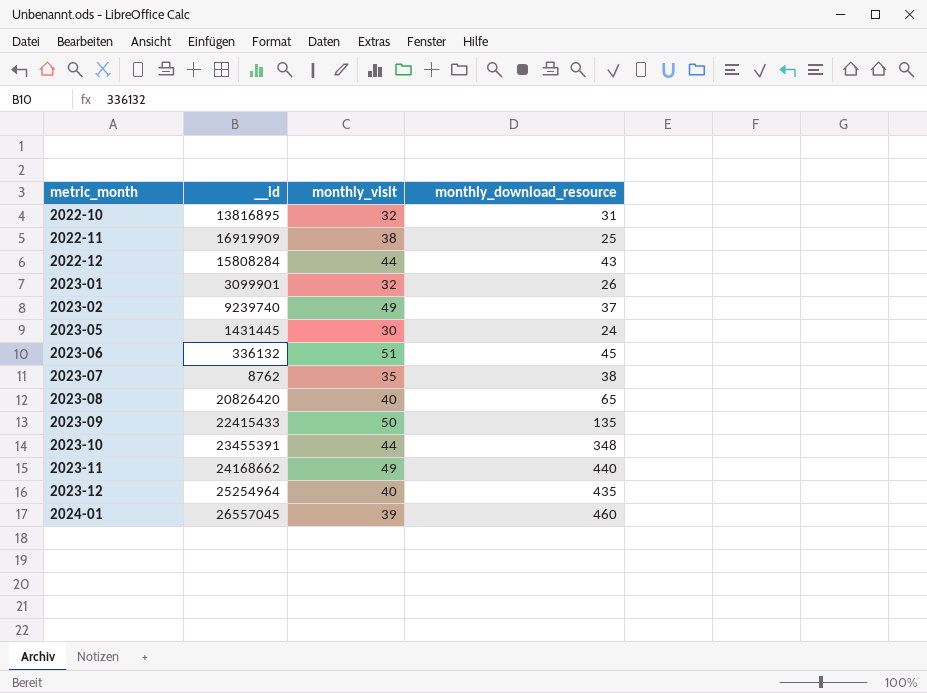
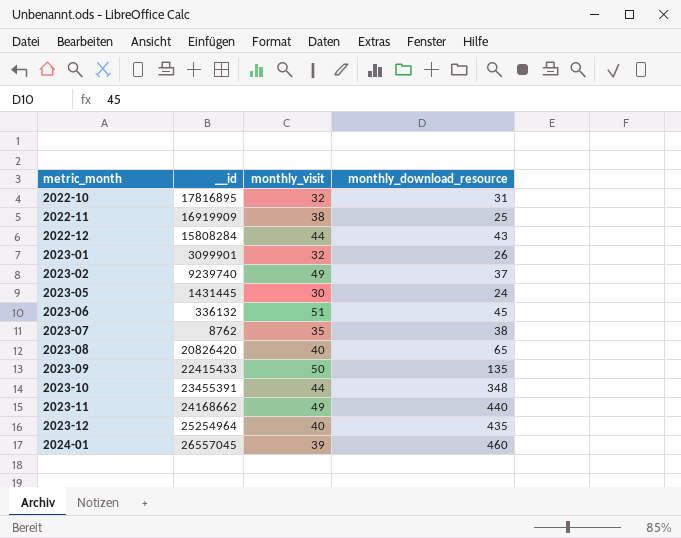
2022-10 | __id: 13816895 -> 17816895

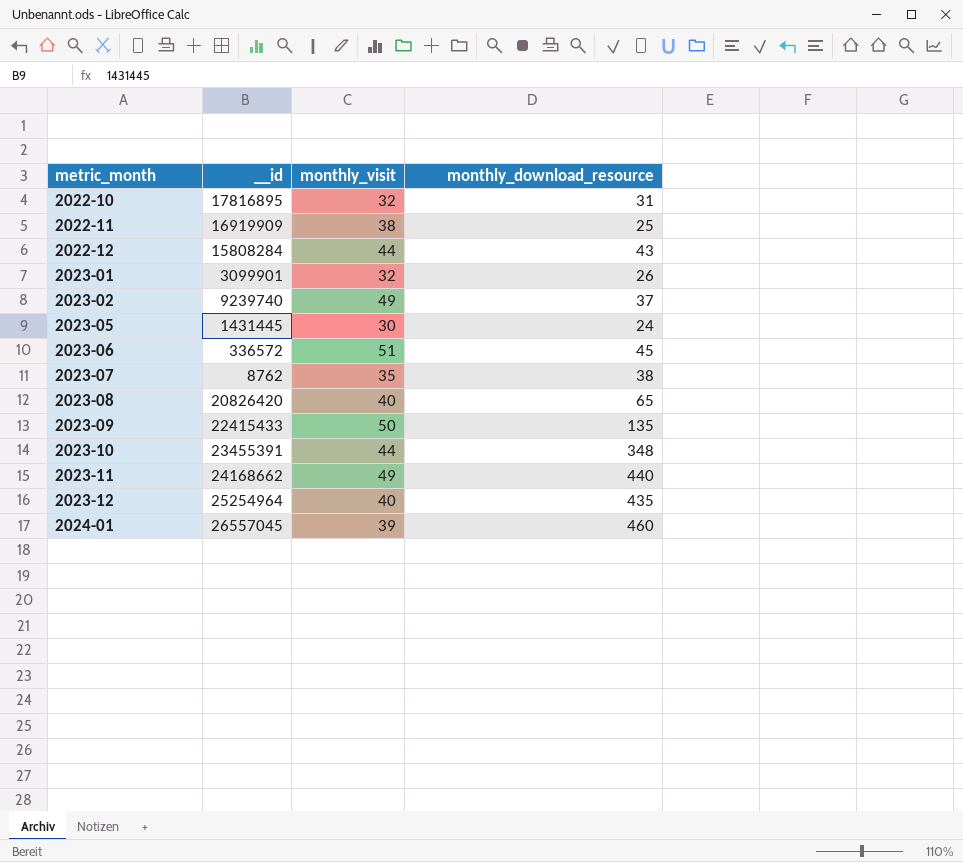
2023-06 | __id: 336132 -> 336572

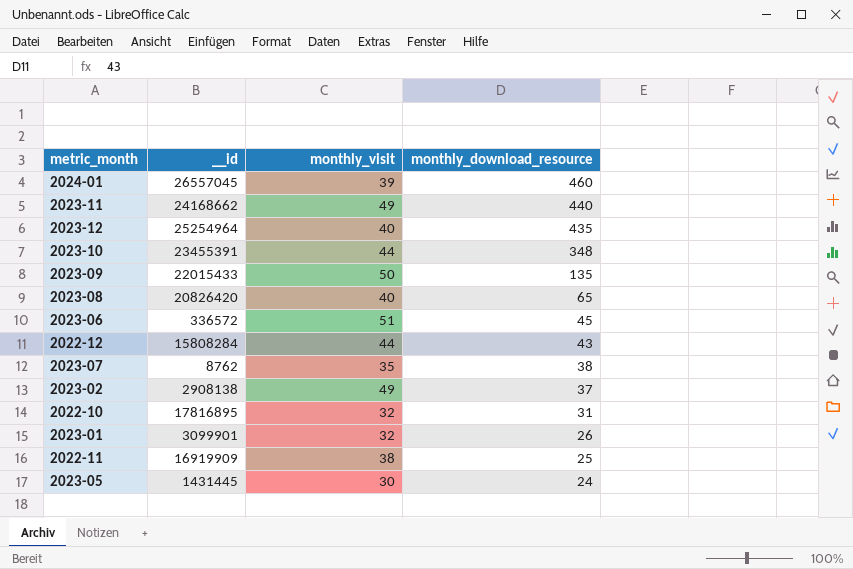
row order: metric_month ascending -> monthly_download_resource descending
2023-09 | __id: 22415433 -> 22015433
2023-02 | __id: 9239740 -> 2908138

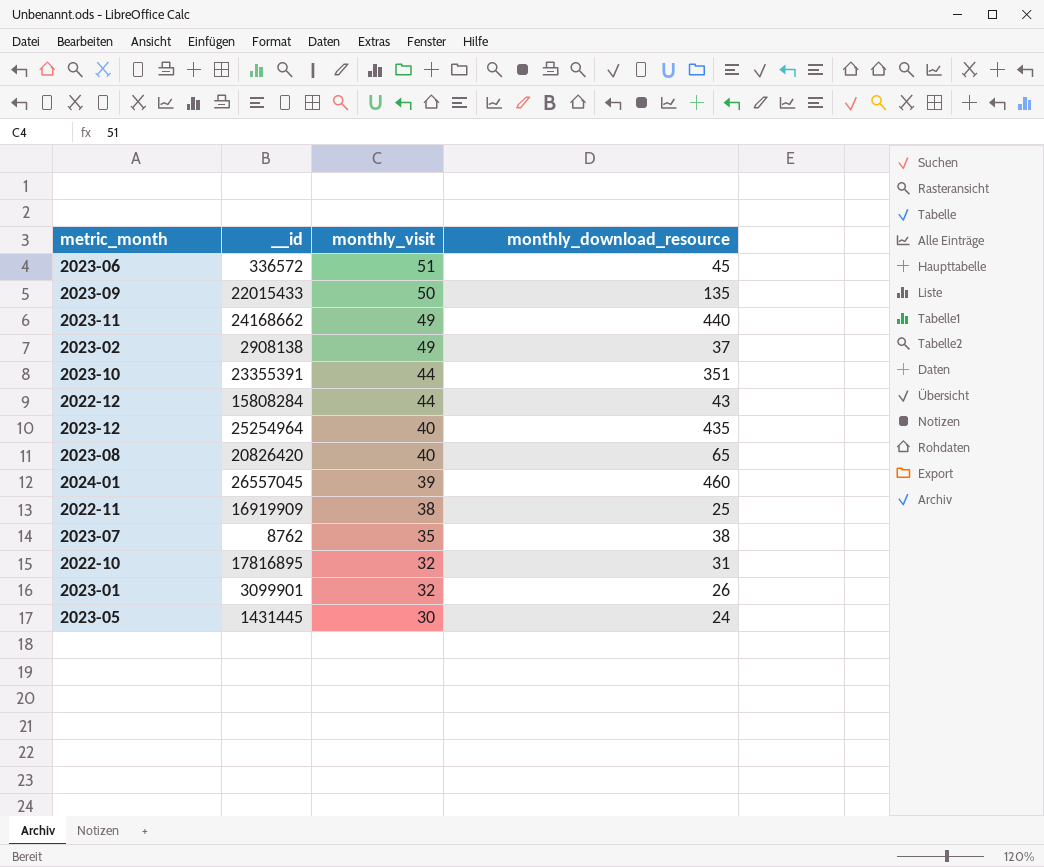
row order: monthly_download_resource descending -> monthly_visit descending
2023-10 | __id: 23455391 -> 23355391
2023-10 | monthly_download_resource: 348 -> 351

